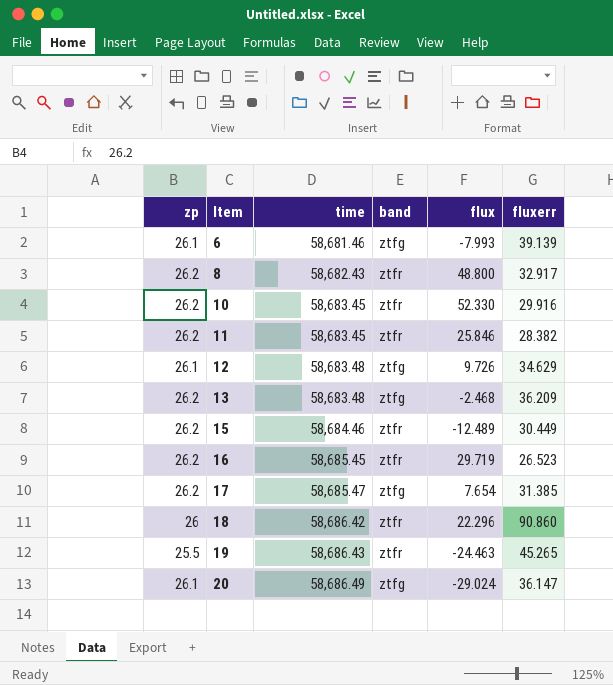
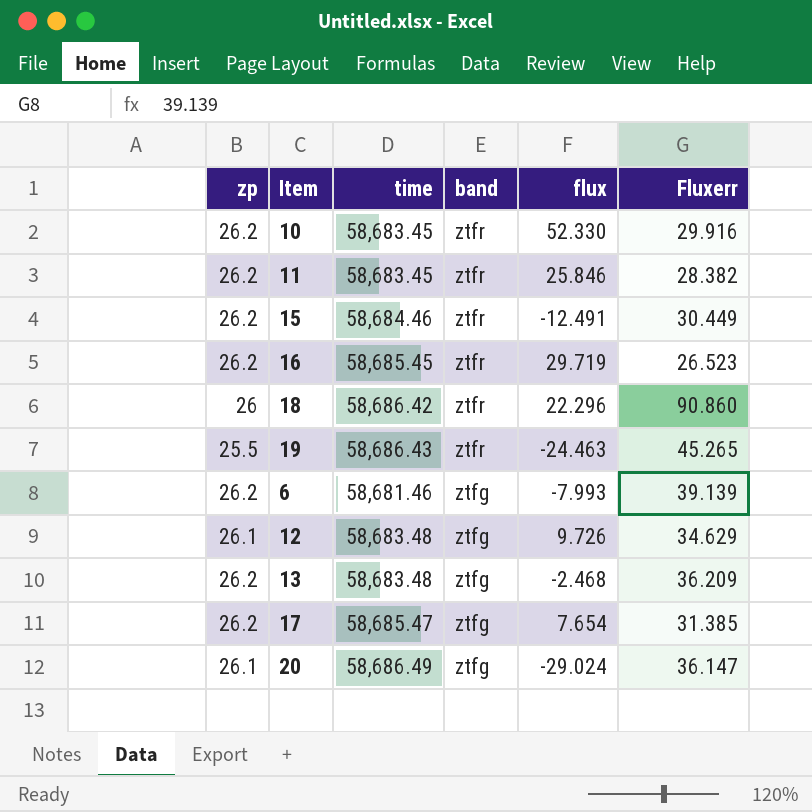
row order: Item ascending -> band descending
column name: fluxerr -> Fluxerr
row 8: 26.2 | 58,682.43 | ztfr | 48.800 | 32.917 -> none
15 | flux: -12.489 -> -12.491
6 | zp: 26.1 -> 26.2

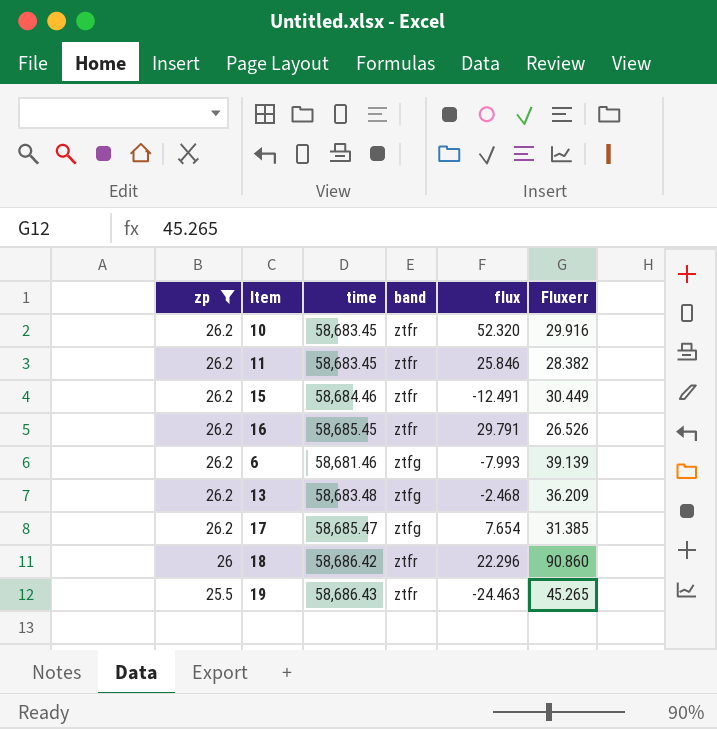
filter: none -> zp != 26.1
row order: band descending -> zp descending
10 | flux: 52.330 -> 52.320
16 | flux: 29.719 -> 29.791
16 | Fluxerr: 26.523 -> 26.526

